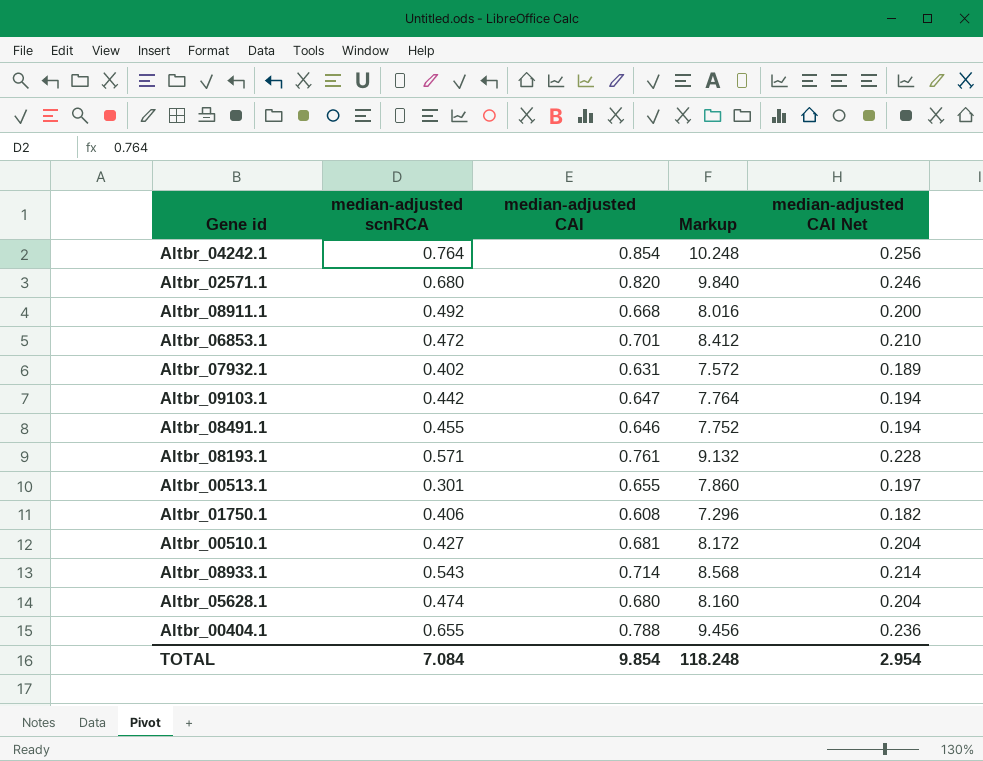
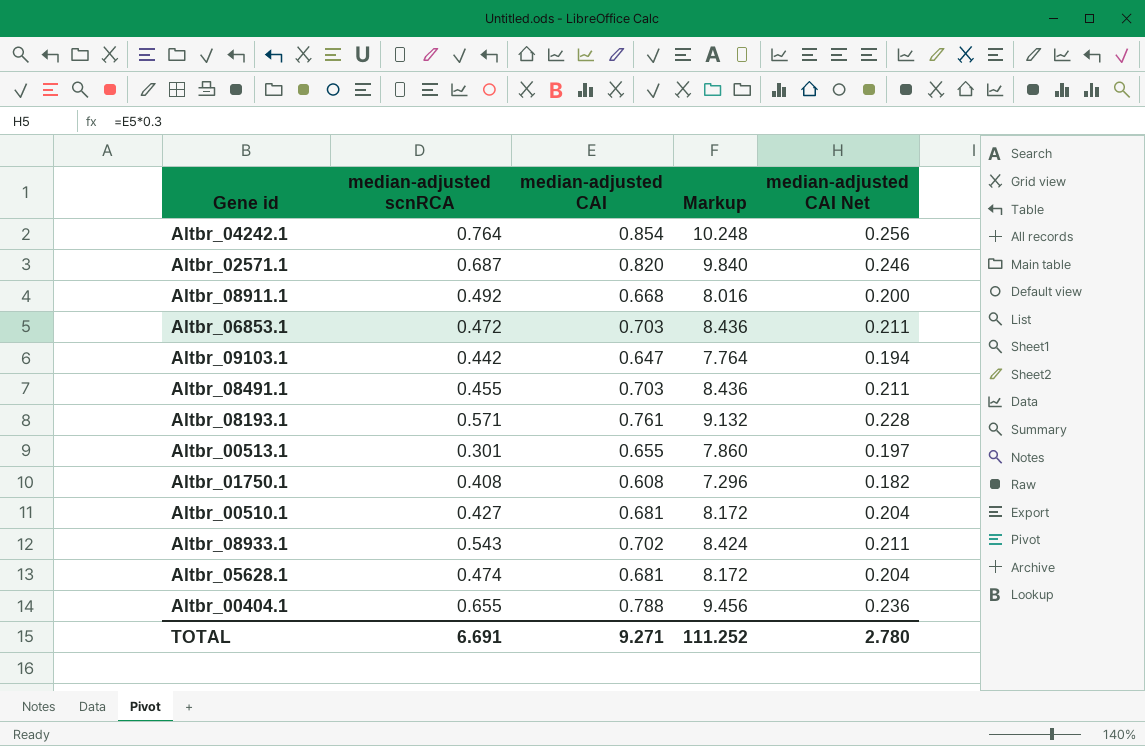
row Altbr_07932.1: 0.402 | 0.631 | 7.572 | 0.189 -> none
Altbr_02571.1 | median-adjusted scnRCA: 0.680 -> 0.687
Altbr_06853.1 | median-adjusted CAI: 0.701 -> 0.703
Altbr_06853.1 | Markup: 8.412 -> 8.436
Altbr_06853.1 | median-adjusted CAI Net: 0.210 -> 0.211
Altbr_08491.1 | median-adjusted CAI: 0.646 -> 0.703
Altbr_08491.1 | Markup: 7.752 -> 8.436
Altbr_08491.1 | median-adjusted CAI Net: 0.194 -> 0.211
Altbr_01750.1 | median-adjusted scnRCA: 0.406 -> 0.408
Altbr_08933.1 | median-adjusted CAI: 0.714 -> 0.702
Altbr_08933.1 | Markup: 8.568 -> 8.424
Altbr_08933.1 | median-adjusted CAI Net: 0.214 -> 0.211
Altbr_05628.1 | median-adjusted CAI: 0.680 -> 0.681
Altbr_05628.1 | Markup: 8.160 -> 8.172
TOTAL | median-adjusted scnRCA: 7.084 -> 6.691
TOTAL | median-adjusted CAI: 9.854 -> 9.271
TOTAL | Markup: 118.248 -> 111.252
TOTAL | median-adjusted CAI Net: 2.954 -> 2.780

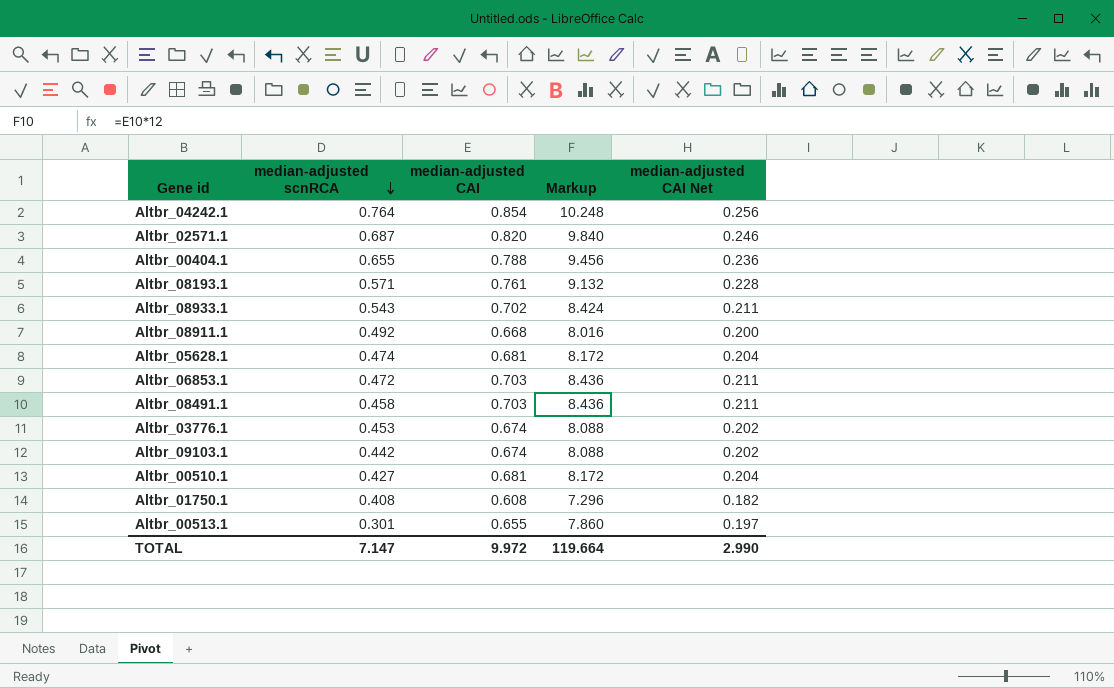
row order: none -> median-adjusted scnRCA descending
Altbr_08491.1 | median-adjusted scnRCA: 0.455 -> 0.458
row Altbr_03776.1: none -> 0.453 | 0.674 | 8.088 | 0.202
Altbr_09103.1 | median-adjusted CAI: 0.647 -> 0.674
Altbr_09103.1 | Markup: 7.764 -> 8.088
Altbr_09103.1 | median-adjusted CAI Net: 0.194 -> 0.202
TOTAL | median-adjusted scnRCA: 6.691 -> 7.147
TOTAL | median-adjusted CAI: 9.271 -> 9.972
TOTAL | Markup: 111.252 -> 119.664
TOTAL | median-adjusted CAI Net: 2.780 -> 2.990

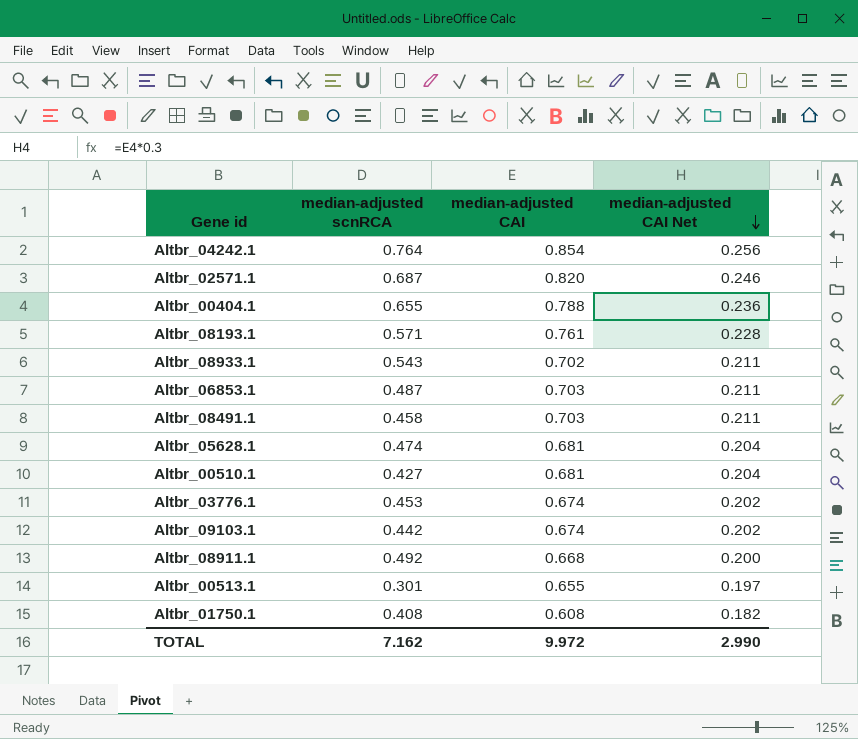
row order: median-adjusted scnRCA descending -> median-adjusted CAI Net descending
column Markup | formula: [median-adjusted CAI] * 12 -> none
Altbr_06853.1 | median-adjusted scnRCA: 0.472 -> 0.487
TOTAL | median-adjusted scnRCA: 7.147 -> 7.162

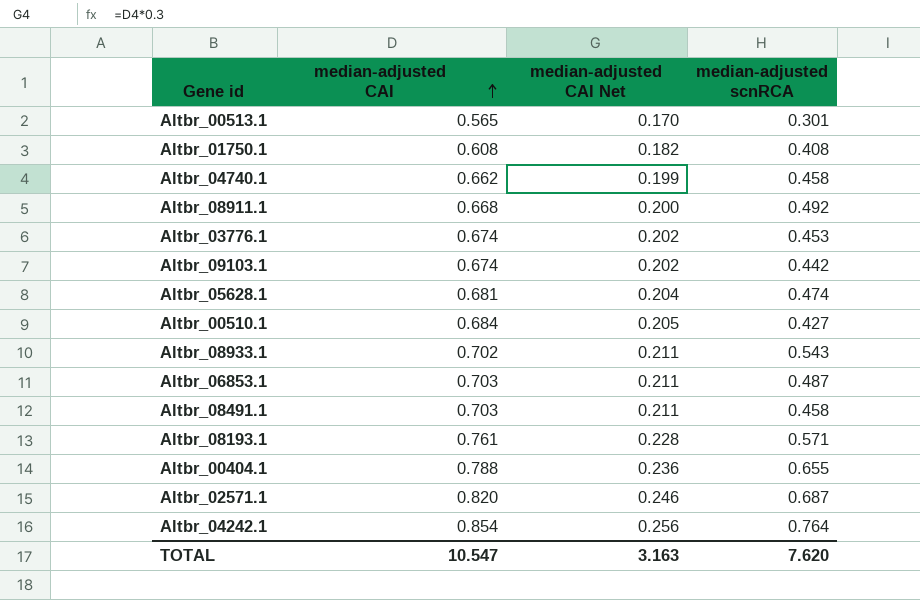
row order: median-adjusted CAI Net descending -> median-adjusted CAI ascending
column median-adjusted scnRCA | position: 2 -> 4
Altbr_00513.1 | median-adjusted CAI: 0.655 -> 0.565
Altbr_00513.1 | median-adjusted CAI Net: 0.197 -> 0.170
row Altbr_04740.1: none -> 0.662 | 0.199 | 0.458
Altbr_00510.1 | median-adjusted CAI: 0.681 -> 0.684
Altbr_00510.1 | median-adjusted CAI Net: 0.204 -> 0.205
TOTAL | median-adjusted CAI: 9.972 -> 10.547
TOTAL | median-adjusted CAI Net: 2.990 -> 3.163
TOTAL | median-adjusted scnRCA: 7.162 -> 7.620

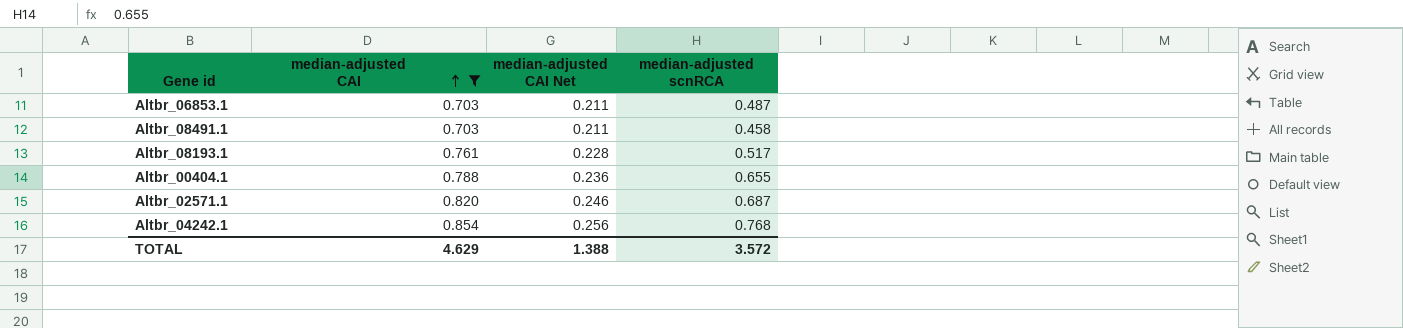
filter: none -> median-adjusted CAI >= 0.703
Altbr_08193.1 | median-adjusted scnRCA: 0.571 -> 0.517
Altbr_04242.1 | median-adjusted scnRCA: 0.764 -> 0.768
TOTAL | median-adjusted CAI: 10.547 -> 4.629
TOTAL | median-adjusted CAI Net: 3.163 -> 1.388
TOTAL | median-adjusted scnRCA: 7.620 -> 3.572

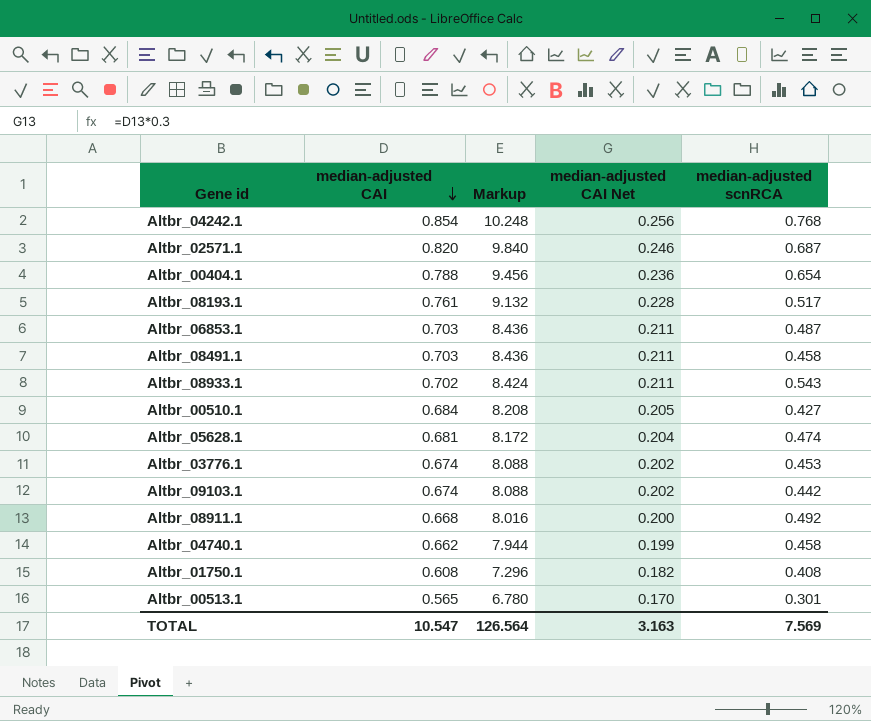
filter: median-adjusted CAI >= 0.703 -> none
row order: median-adjusted CAI ascending -> median-adjusted CAI descending
column Markup | formula: none -> [median-adjusted CAI] * 12
Altbr_00404.1 | median-adjusted scnRCA: 0.655 -> 0.654
TOTAL | median-adjusted CAI: 4.629 -> 10.547
TOTAL | median-adjusted CAI Net: 1.388 -> 3.163
TOTAL | median-adjusted scnRCA: 3.572 -> 7.569

